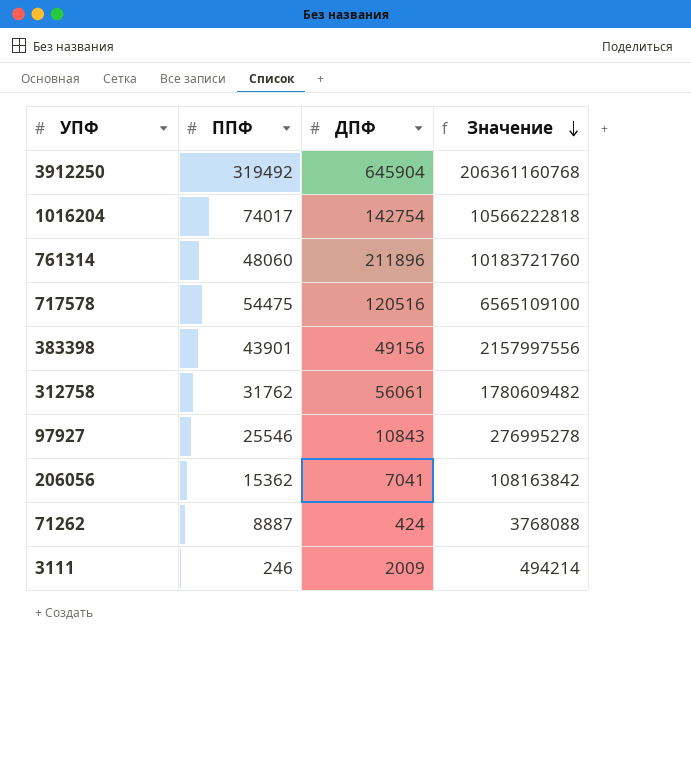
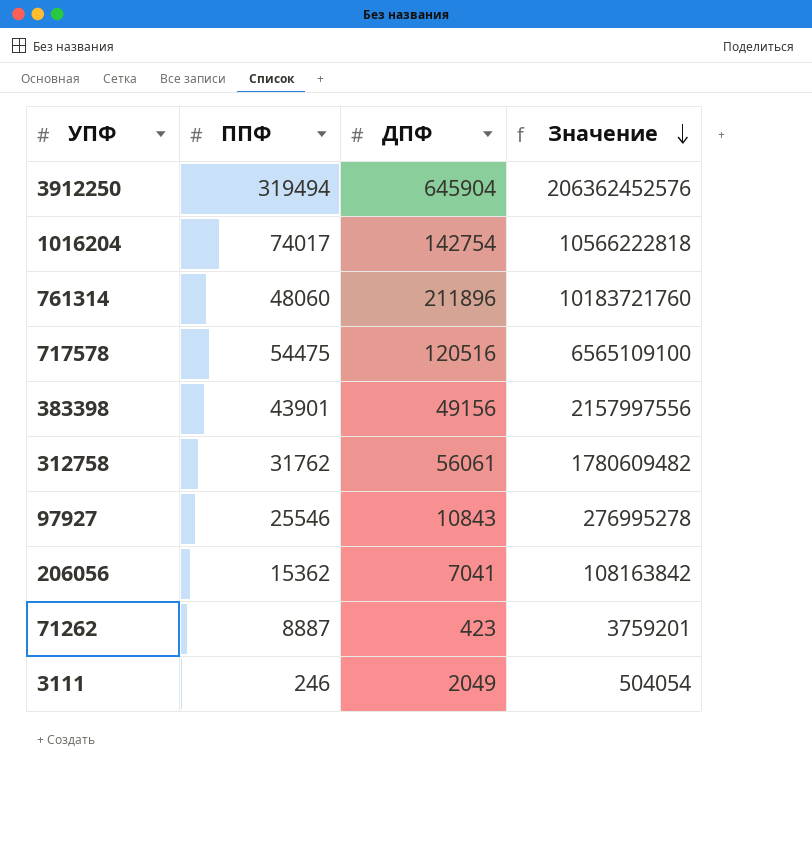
3912250 | ППФ: 319492 -> 319494
3912250 | Значение: 206361160768 -> 206362452576
71262 | ДПФ: 424 -> 423
71262 | Значение: 3768088 -> 3759201
3111 | ДПФ: 2009 -> 2049
3111 | Значение: 494214 -> 504054

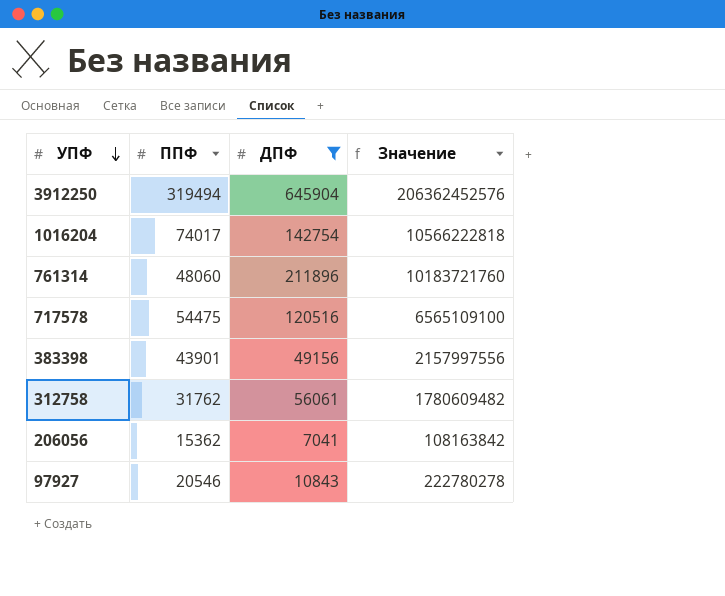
filter: none -> ДПФ >= 7041
row order: Значение descending -> УПФ descending
97927 | ППФ: 25546 -> 20546
97927 | Значение: 276995278 -> 222780278

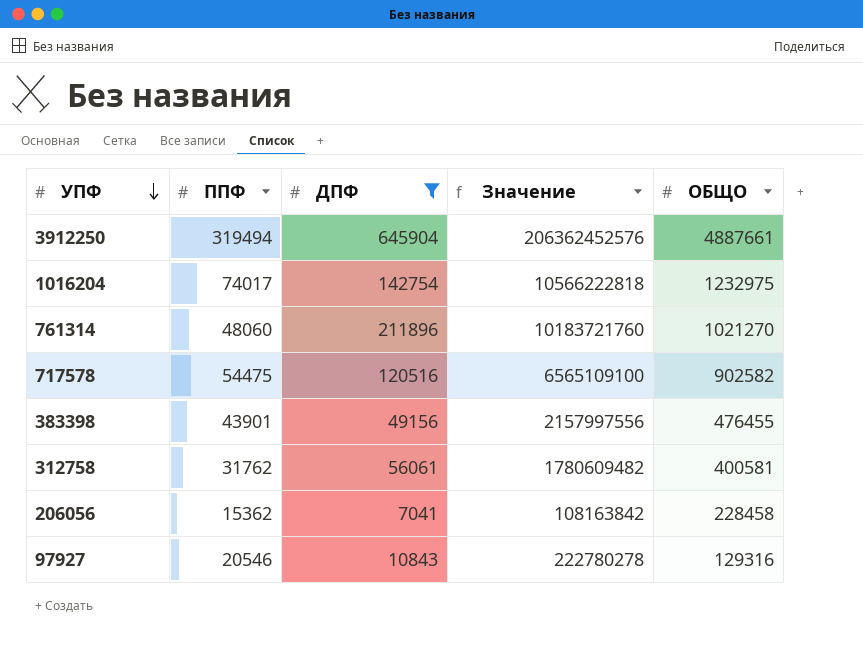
column ОБЩО | position: none -> 5

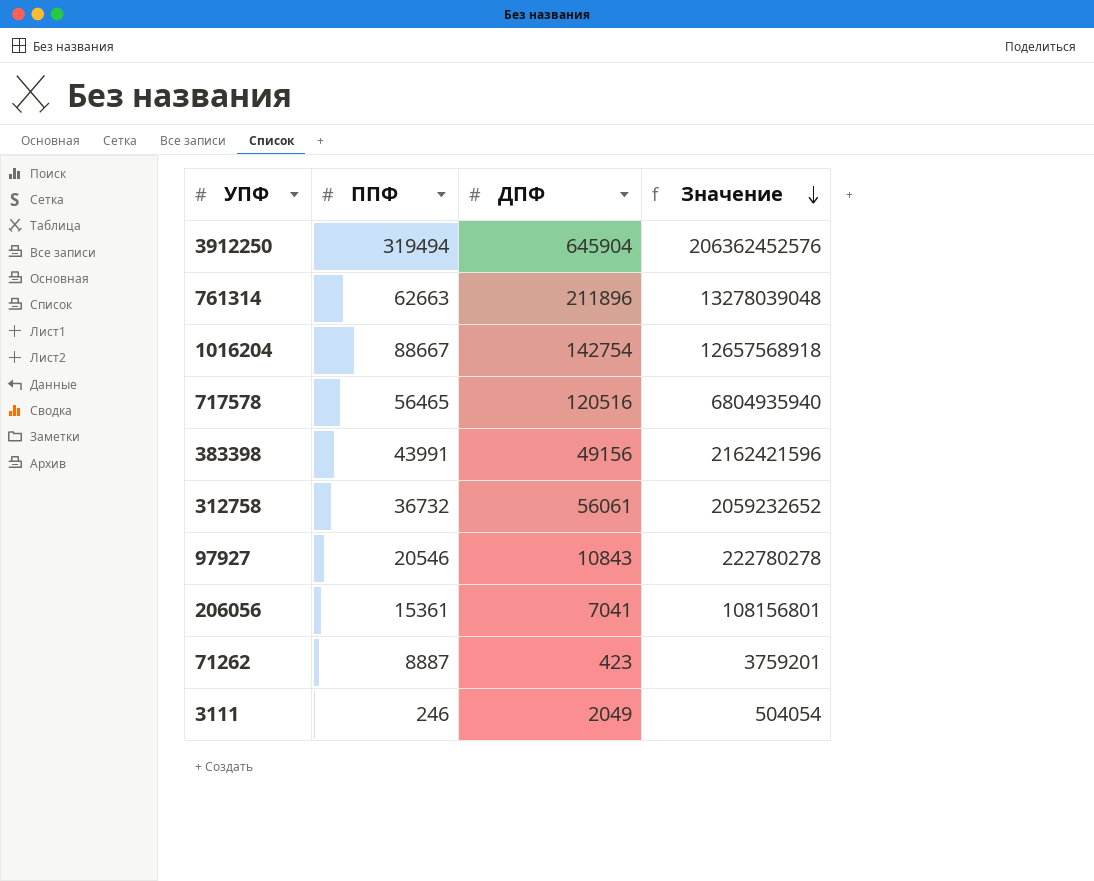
filter: ДПФ >= 7041 -> none
row order: УПФ descending -> Значение descending
column ОБЩО | position: 5 -> none
761314 | ППФ: 48060 -> 62663
761314 | Значение: 10183721760 -> 13278039048
1016204 | ППФ: 74017 -> 88667
1016204 | Значение: 10566222818 -> 12657568918
717578 | ППФ: 54475 -> 56465
717578 | Значение: 6565109100 -> 6804935940
383398 | ППФ: 43901 -> 43991
383398 | Значение: 2157997556 -> 2162421596
312758 | ППФ: 31762 -> 36732
312758 | Значение: 1780609482 -> 2059232652
206056 | ППФ: 15362 -> 15361
206056 | Значение: 108163842 -> 108156801

